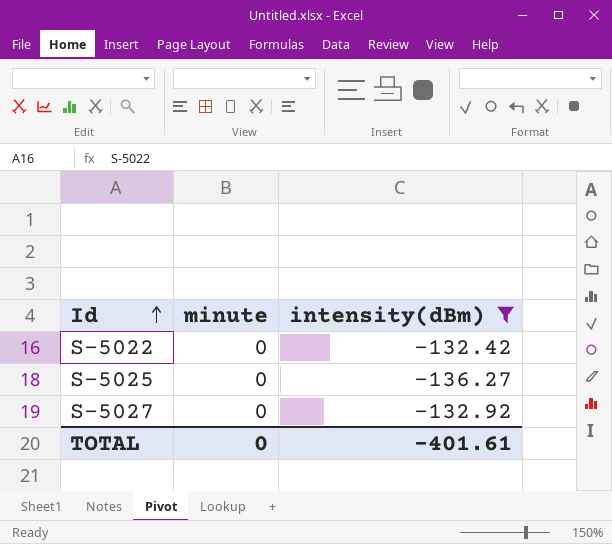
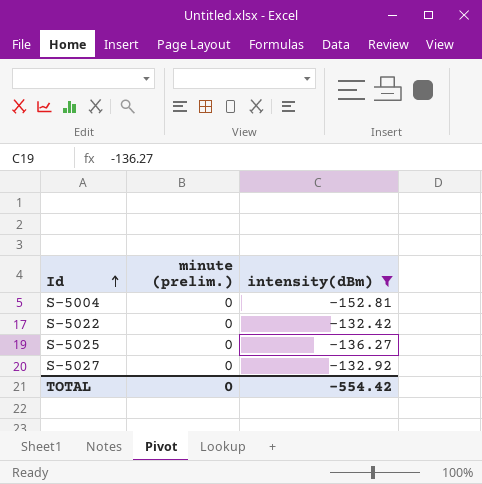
column name: minute -> minute (prelim.)
row S-5004: none -> 0 | -152.81
TOTAL | intensity(dBm): -401.61 -> -554.42

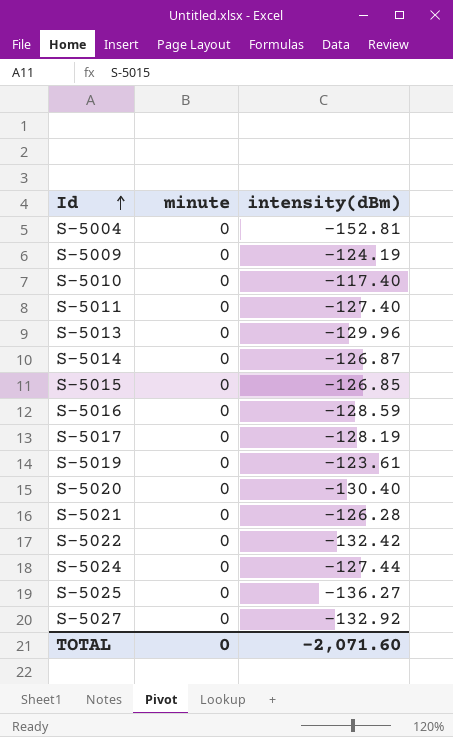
filter: intensity(dBm) <= -132.42 -> none
column name: minute (prelim.) -> minute
TOTAL | intensity(dBm): -554.42 -> -2,071.60

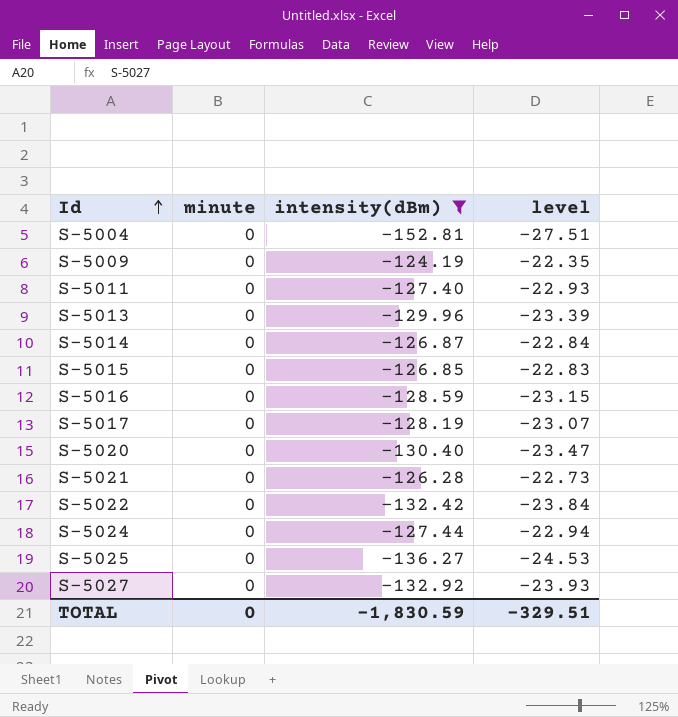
filter: none -> intensity(dBm) <= -124.19
column level | formula: none -> [intensity(dBm)] * 0.18
TOTAL | intensity(dBm): -2,071.60 -> -1,830.59

